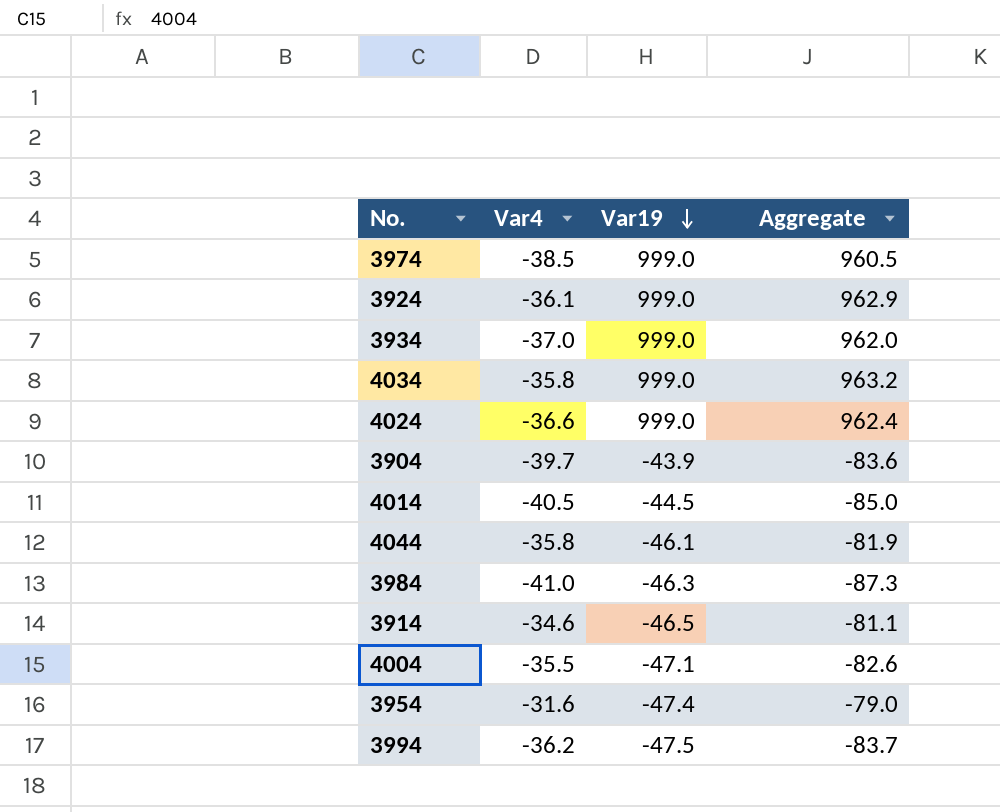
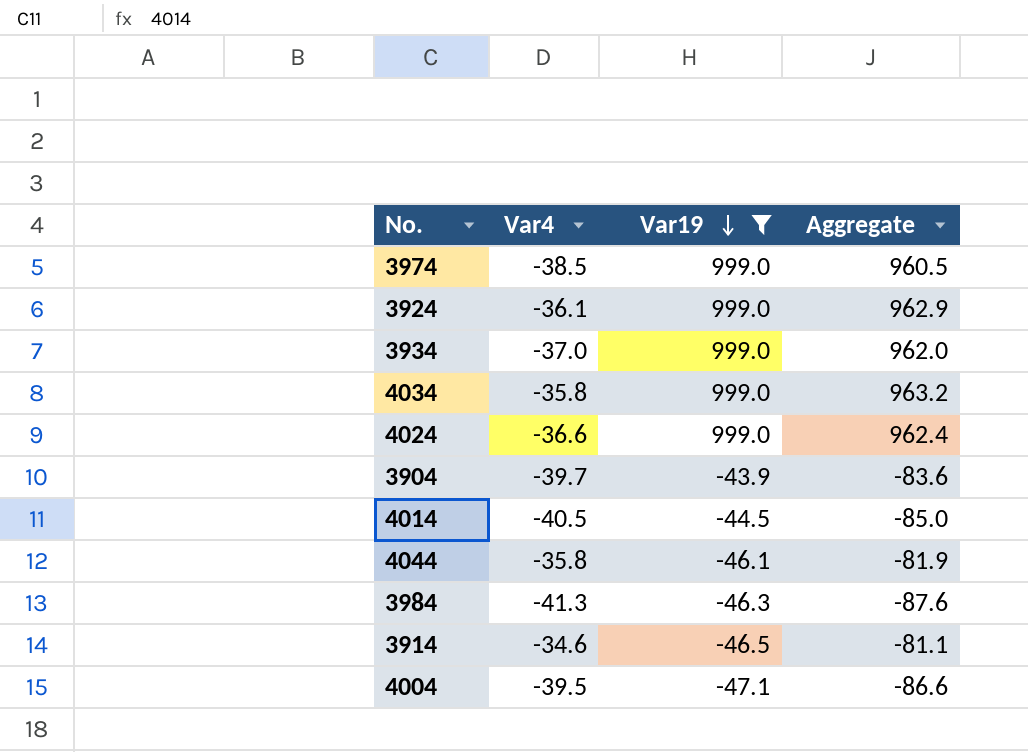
filter: none -> Var19 >= -47.1
3984 | Var4: -41.0 -> -41.3
3984 | Aggregate: -87.3 -> -87.6
4004 | Var4: -35.5 -> -39.5
4004 | Aggregate: -82.6 -> -86.6

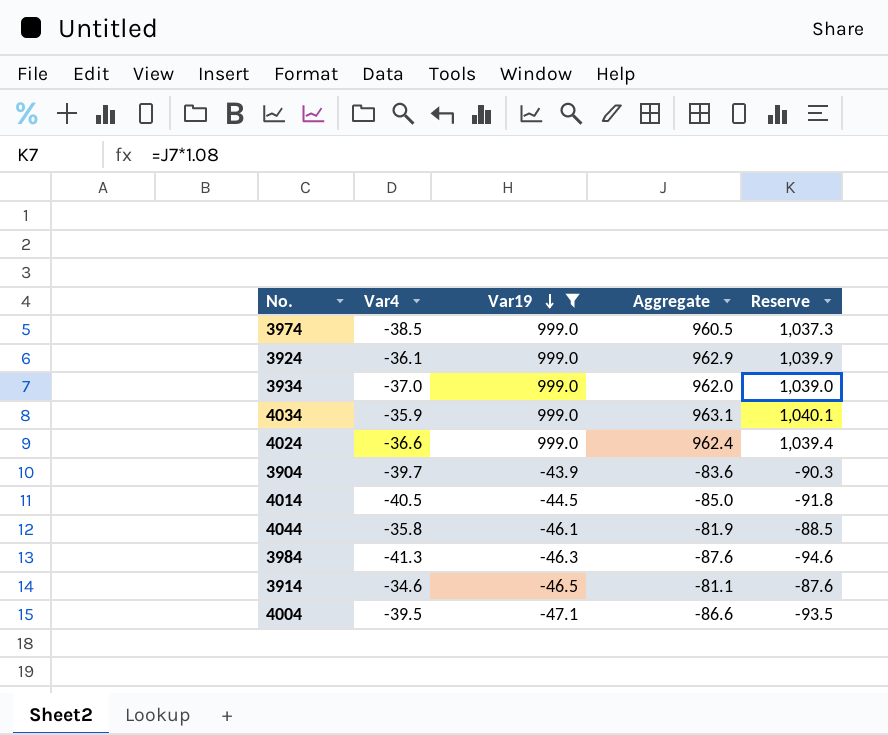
column Reserve | formula: none -> [Aggregate] * 1.08
4034 | Var4: -35.8 -> -35.9
4034 | Aggregate: 963.2 -> 963.1

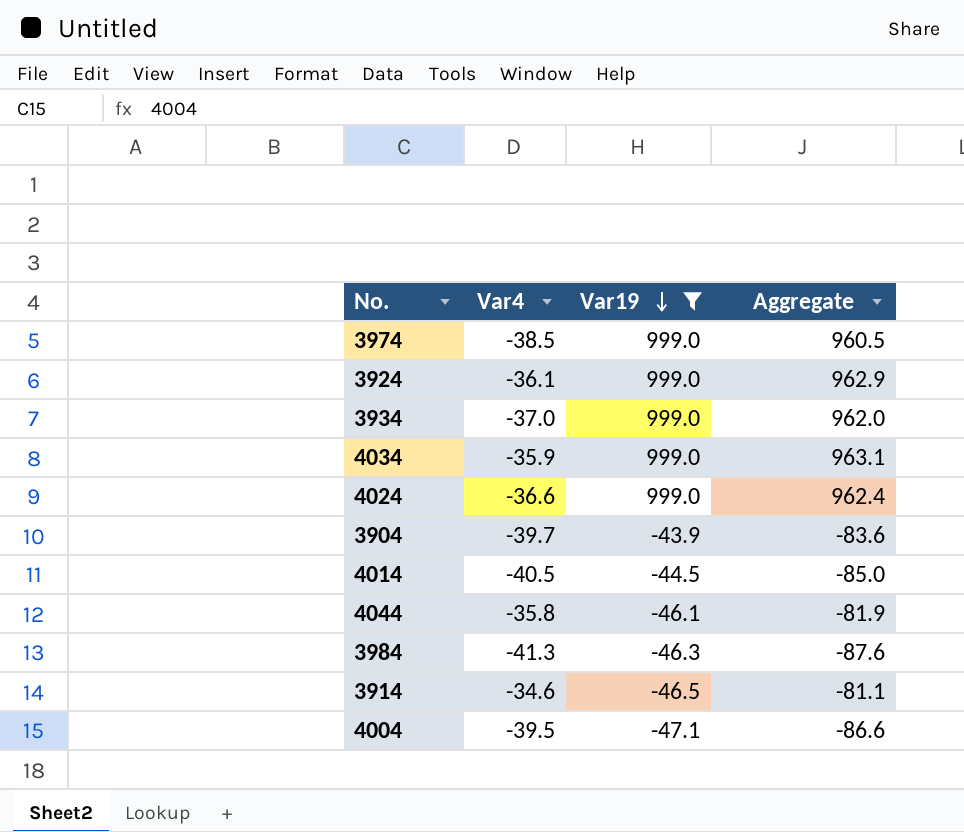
column Reserve | formula: [Aggregate] * 1.08 -> none

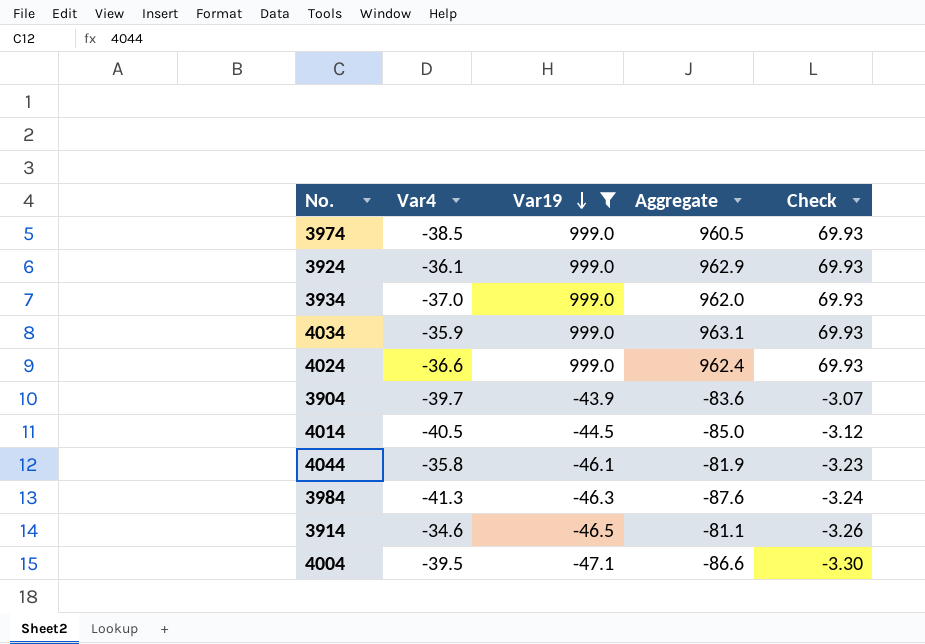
column Check | formula: none -> [Var19] * 0.07

